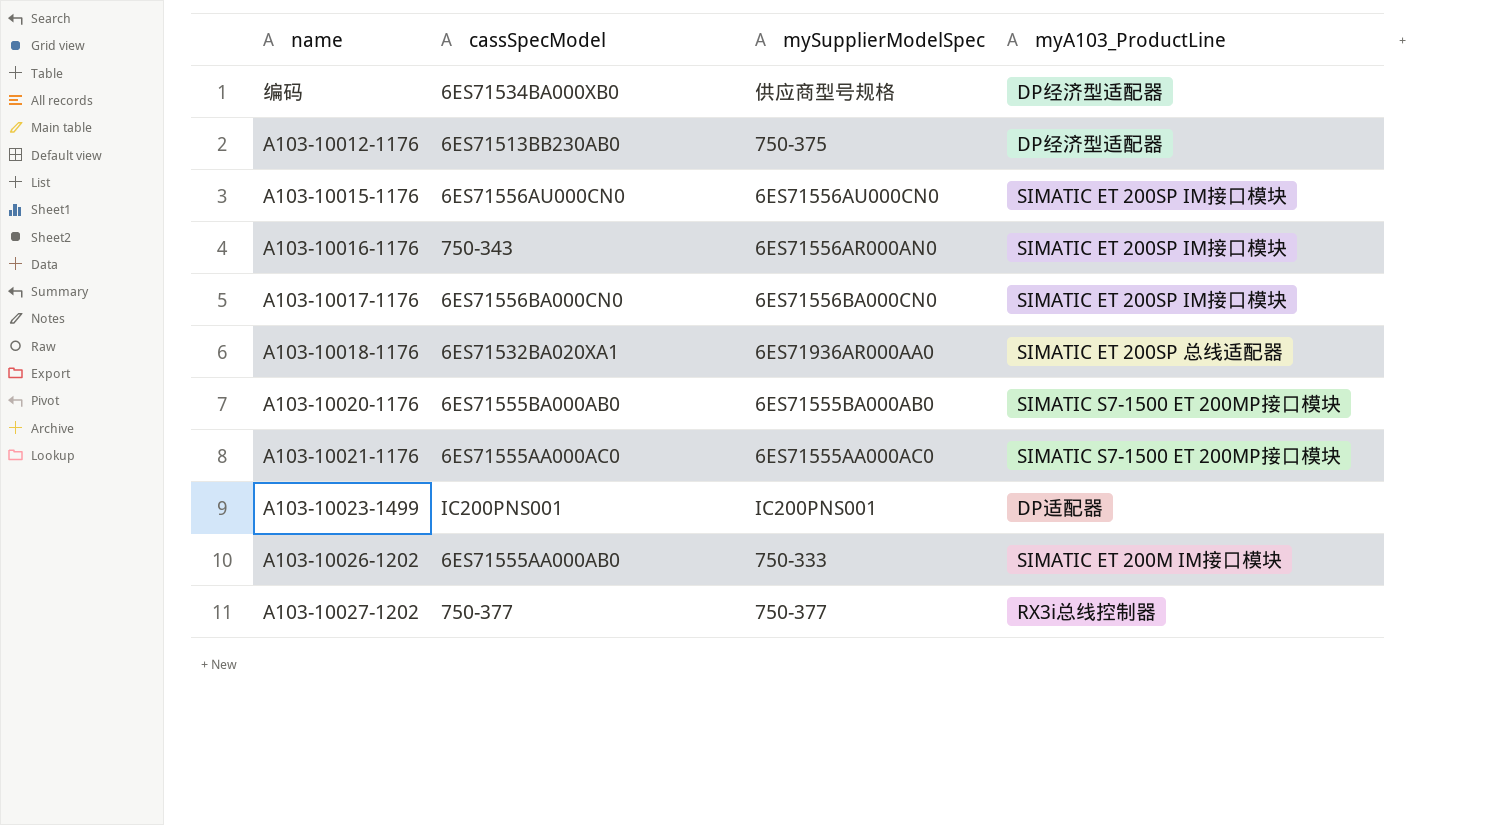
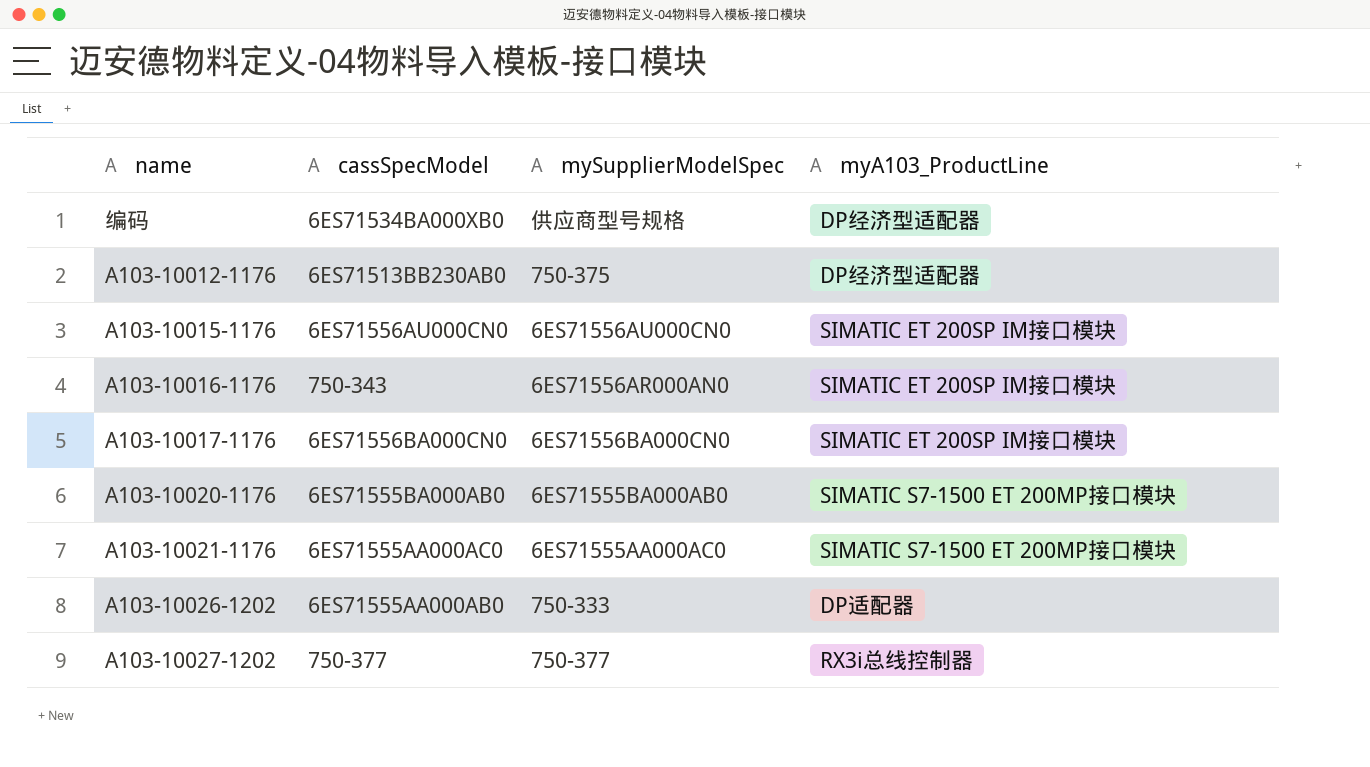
row A103-10018-1176: 6ES71532BA020XA1 | 6ES71936AR000AA0 | SIMATIC ET 200SP 总线适配器 -> none
row A103-10023-1499: IC200PNS001 | IC200PNS001 | DP适配器 -> none
A103-10026-1202 | myA103_ProductLine: SIMATIC ET 200M IM接口模块 -> DP适配器

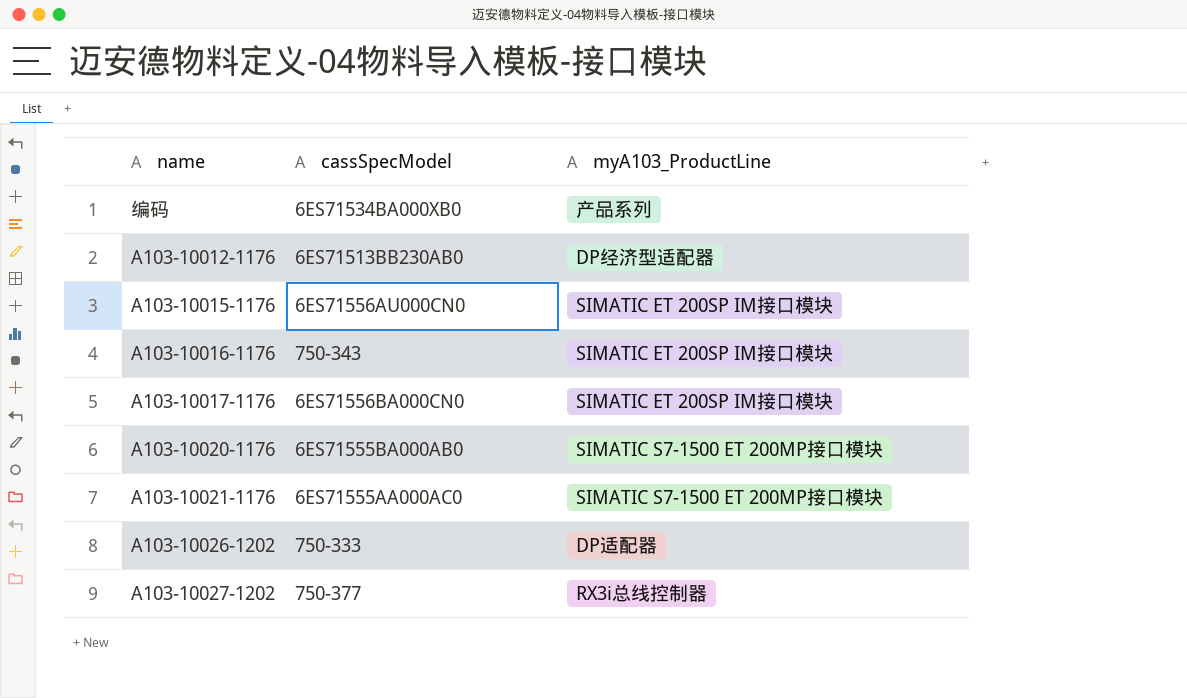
column mySupplierModelSpec | position: 3 -> none
编码 | myA103_ProductLine: DP经济型适配器 -> 产品系列
A103-10026-1202 | cassSpecModel: 6ES71555AA000AB0 -> 750-333

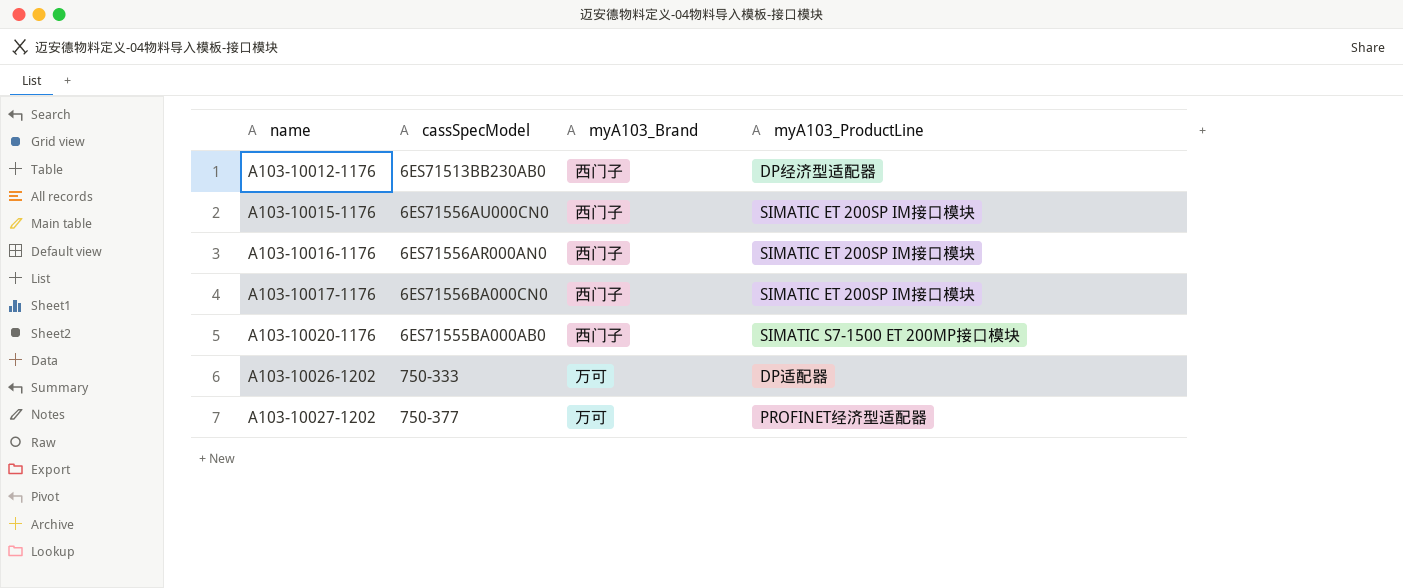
column myA103_Brand | position: none -> 3
row 编码: 6ES71534BA000XB0 | 产品系列 -> none
row A103-10021-1176: 6ES71555AA000AC0 | SIMATIC S7-1500 ET 200MP接口模块 -> none
A103-10016-1176 | cassSpecModel: 750-343 -> 6ES71556AR000AN0
A103-10027-1202 | myA103_ProductLine: RX3i总线控制器 -> PROFINET经济型适配器

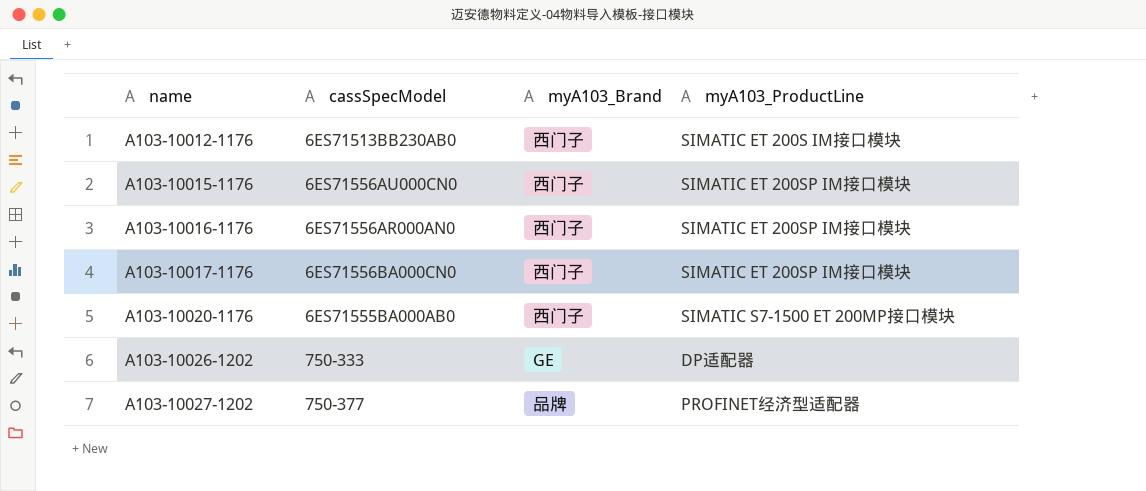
A103-10012-1176 | myA103_ProductLine: DP经济型适配器 -> SIMATIC ET 200S IM接口模块
A103-10026-1202 | myA103_Brand: 万可 -> GE
A103-10027-1202 | myA103_Brand: 万可 -> 品牌

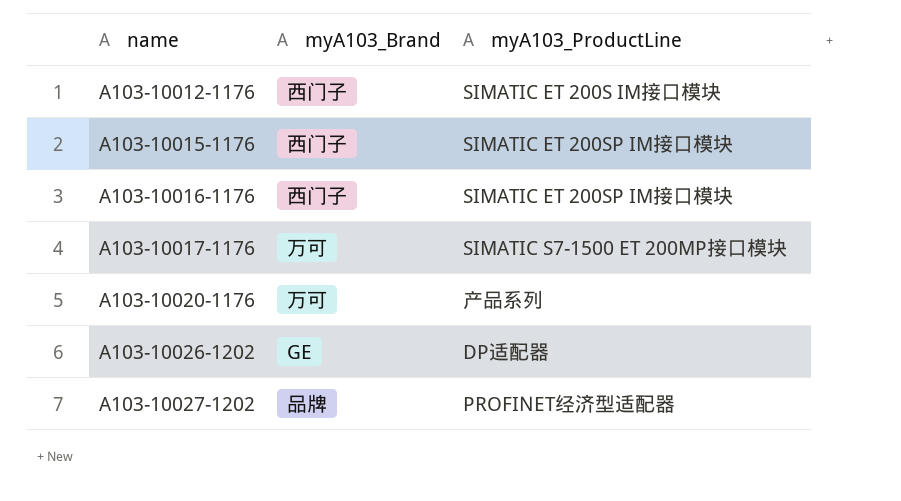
column cassSpecModel | position: 2 -> none
A103-10017-1176 | myA103_Brand: 西门子 -> 万可
A103-10017-1176 | myA103_ProductLine: SIMATIC ET 200SP IM接口模块 -> SIMATIC S7-1500 ET 200MP接口模块
A103-10020-1176 | myA103_Brand: 西门子 -> 万可
A103-10020-1176 | myA103_ProductLine: SIMATIC S7-1500 ET 200MP接口模块 -> 产品系列

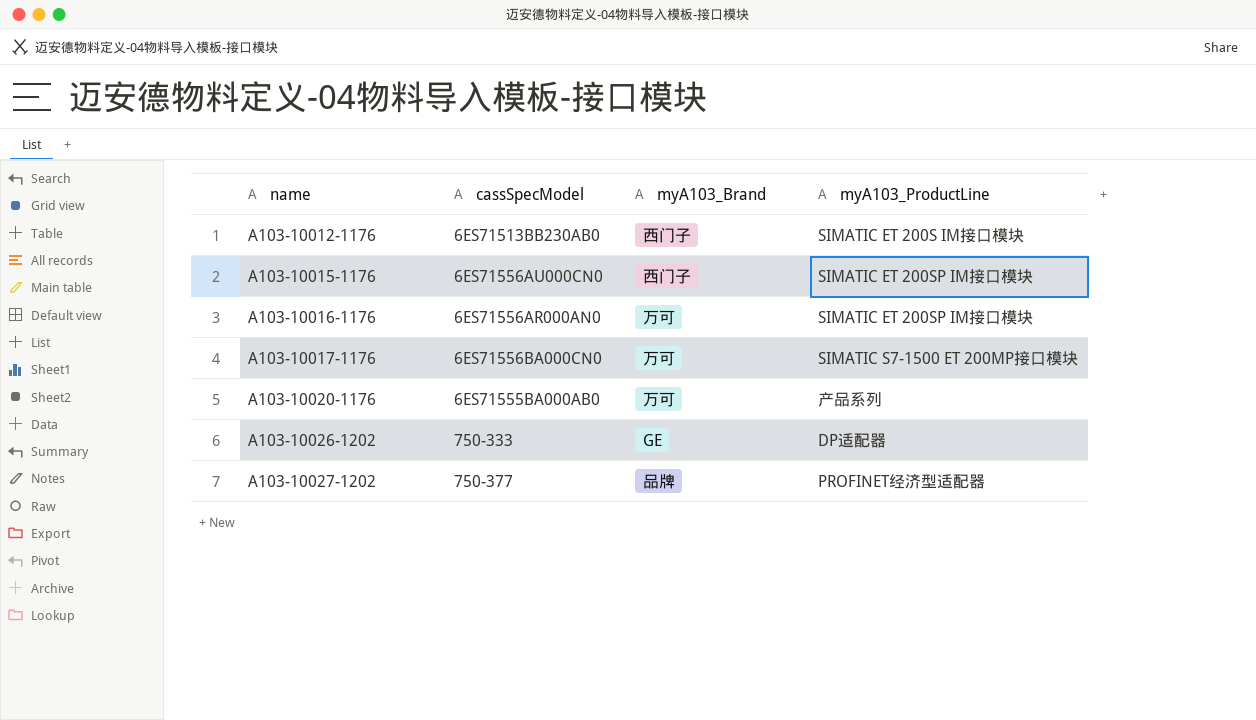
column cassSpecModel | position: none -> 2
A103-10016-1176 | myA103_Brand: 西门子 -> 万可

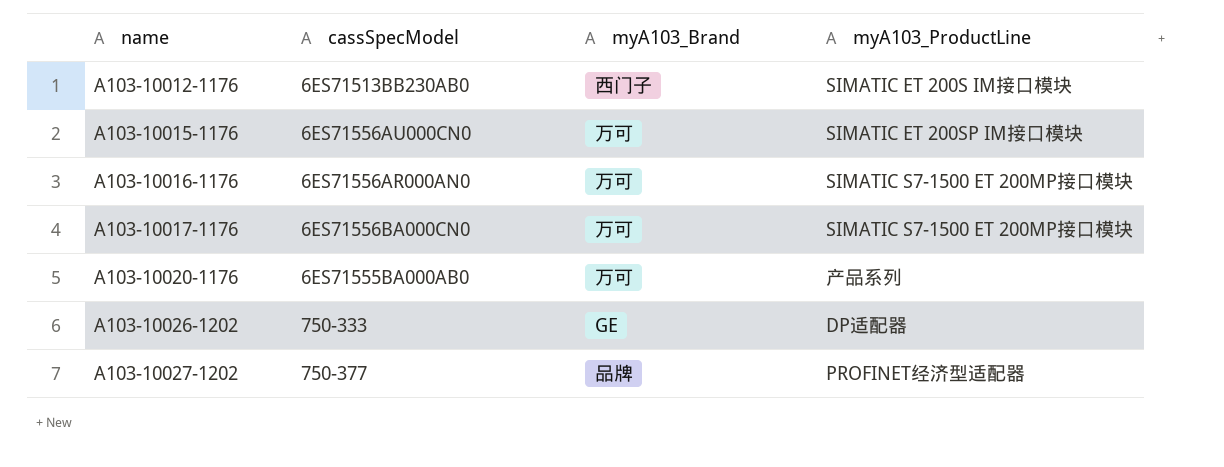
A103-10015-1176 | myA103_Brand: 西门子 -> 万可
A103-10016-1176 | myA103_ProductLine: SIMATIC ET 200SP IM接口模块 -> SIMATIC S7-1500 ET 200MP接口模块

